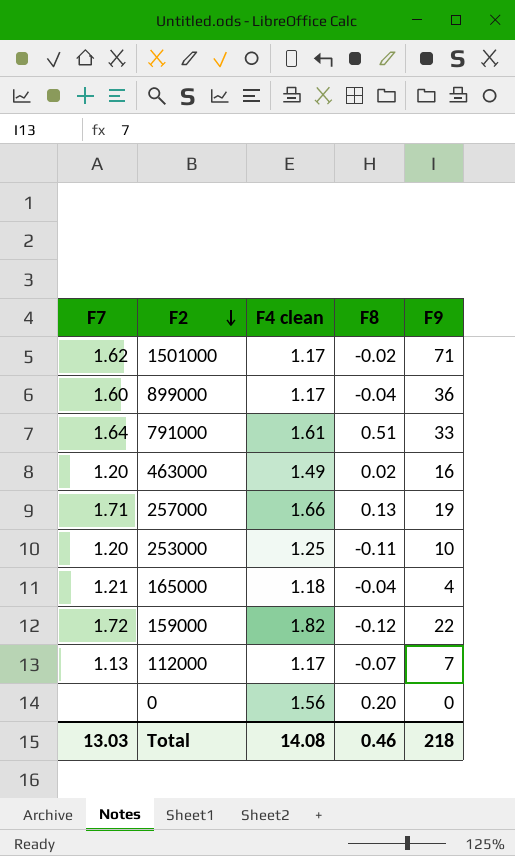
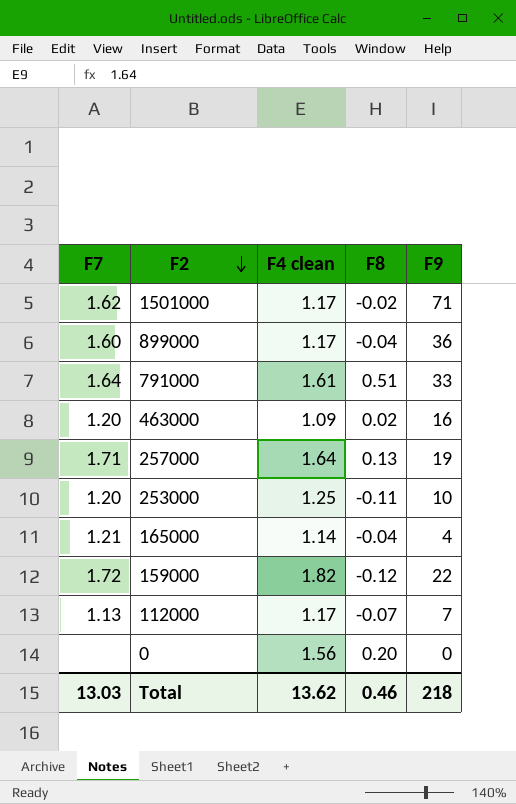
463000 | F4 clean: 1.49 -> 1.09
257000 | F4 clean: 1.66 -> 1.64
165000 | F4 clean: 1.18 -> 1.14
Total | F4 clean: 14.08 -> 13.62

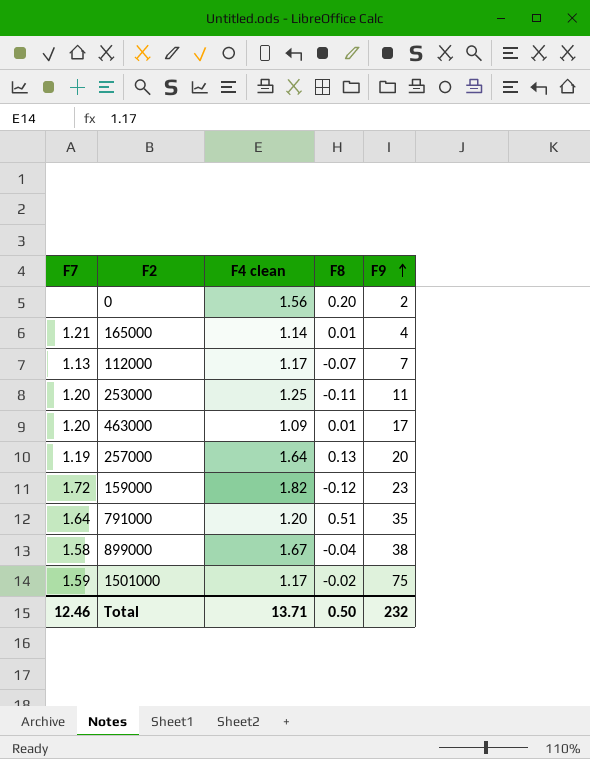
row order: F2 descending -> F9 ascending
0 | F9: 0 -> 2
165000 | F8: -0.04 -> 0.01
253000 | F9: 10 -> 11
463000 | F8: 0.02 -> 0.01
463000 | F9: 16 -> 17
257000 | F7: 1.71 -> 1.19
257000 | F9: 19 -> 20
159000 | F9: 22 -> 23
791000 | F4 clean: 1.61 -> 1.20
791000 | F9: 33 -> 35
899000 | F7: 1.60 -> 1.58
899000 | F4 clean: 1.17 -> 1.67
899000 | F9: 36 -> 38
1501000 | F7: 1.62 -> 1.59
1501000 | F9: 71 -> 75
Total | F7: 13.03 -> 12.46
Total | F4 clean: 13.62 -> 13.71
Total | F8: 0.46 -> 0.50
Total | F9: 218 -> 232

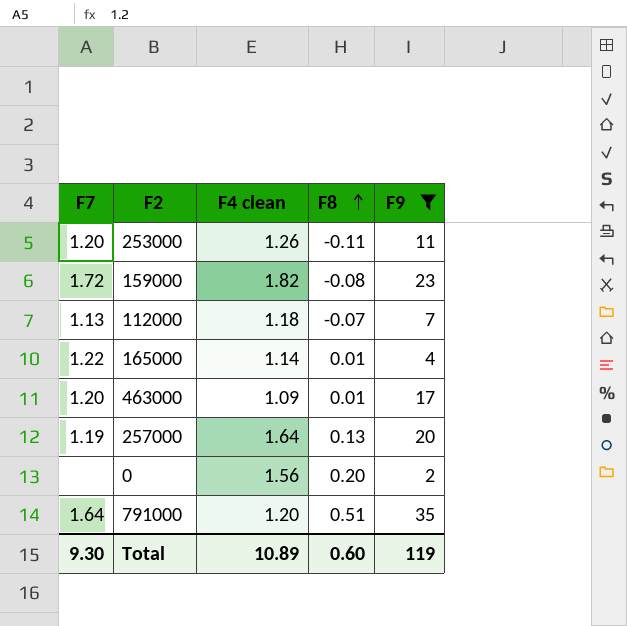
filter: none -> F9 <= 35
row order: F9 ascending -> F8 ascending
253000 | F4 clean: 1.25 -> 1.26
159000 | F8: -0.12 -> -0.08
112000 | F4 clean: 1.17 -> 1.18
165000 | F7: 1.21 -> 1.22
Total | F7: 12.46 -> 9.30
Total | F4 clean: 13.71 -> 10.89
Total | F8: 0.50 -> 0.60
Total | F9: 232 -> 119

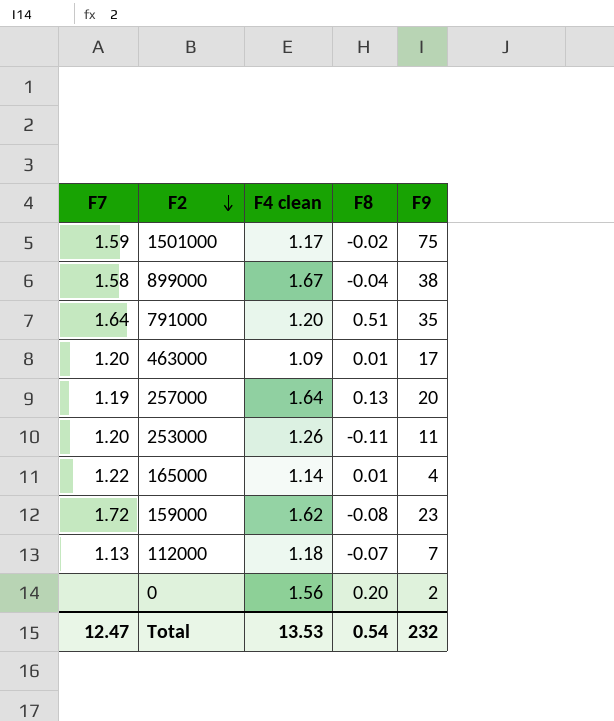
filter: F9 <= 35 -> none
row order: F8 ascending -> F2 descending
159000 | F4 clean: 1.82 -> 1.62
Total | F7: 9.30 -> 12.47
Total | F4 clean: 10.89 -> 13.53
Total | F8: 0.60 -> 0.54
Total | F9: 119 -> 232

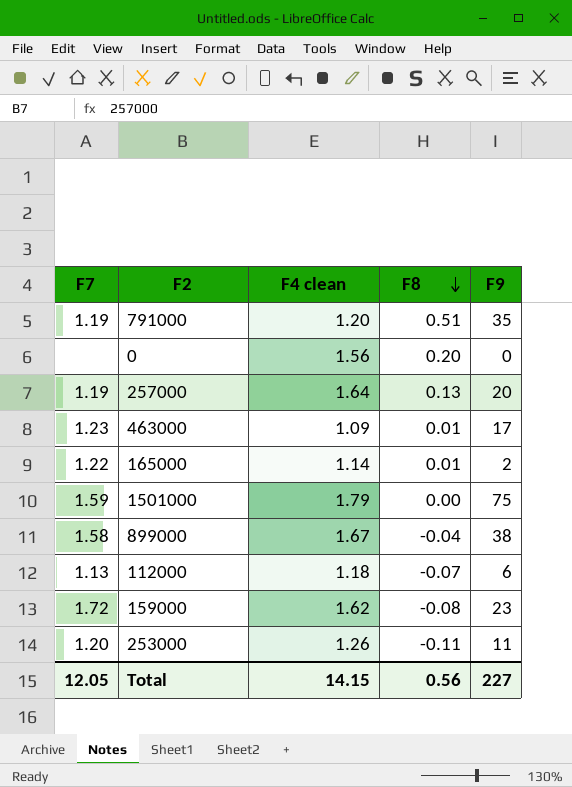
row order: F2 descending -> F8 descending
791000 | F7: 1.64 -> 1.19
0 | F9: 2 -> 0
463000 | F7: 1.20 -> 1.23
165000 | F9: 4 -> 2
1501000 | F4 clean: 1.17 -> 1.79
1501000 | F8: -0.02 -> 0.00
112000 | F9: 7 -> 6
Total | F7: 12.47 -> 12.05
Total | F4 clean: 13.53 -> 14.15
Total | F8: 0.54 -> 0.56
Total | F9: 232 -> 227

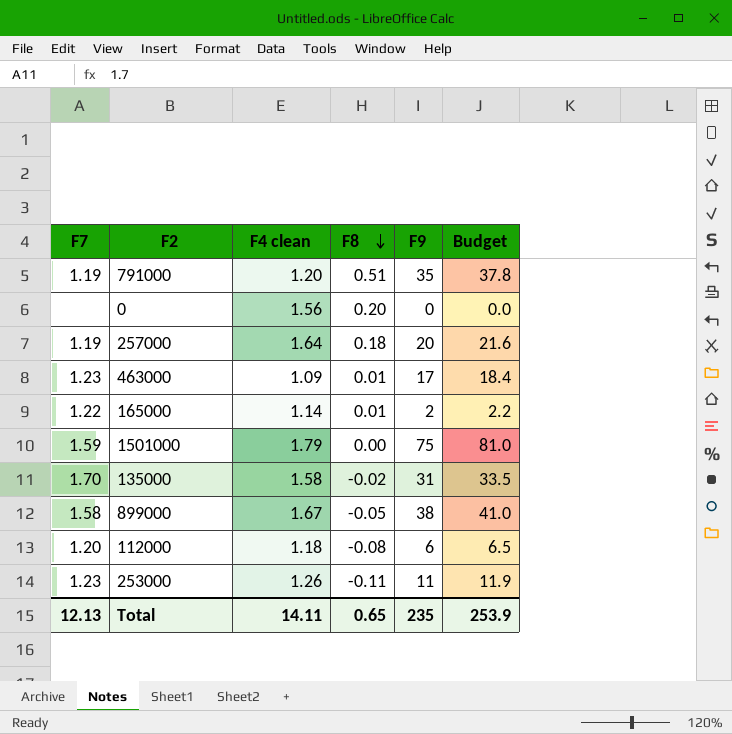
column Budget | formula: none -> [F9] * 1.08
row 159000: 1.72 | 1.62 | -0.08 | 23 -> none
257000 | F8: 0.13 -> 0.18
row 135000: none -> 1.70 | 1.58 | -0.02 | 31 | 33.5
899000 | F8: -0.04 -> -0.05
112000 | F7: 1.13 -> 1.20
112000 | F8: -0.07 -> -0.08
253000 | F7: 1.20 -> 1.23
Total | F7: 12.05 -> 12.13
Total | F4 clean: 14.15 -> 14.11
Total | F8: 0.56 -> 0.65
Total | F9: 227 -> 235

